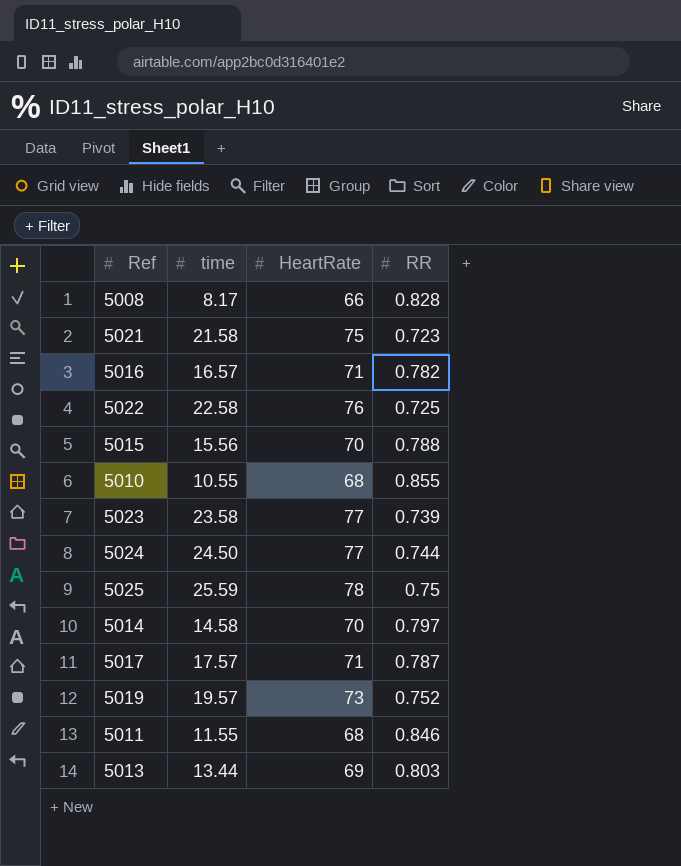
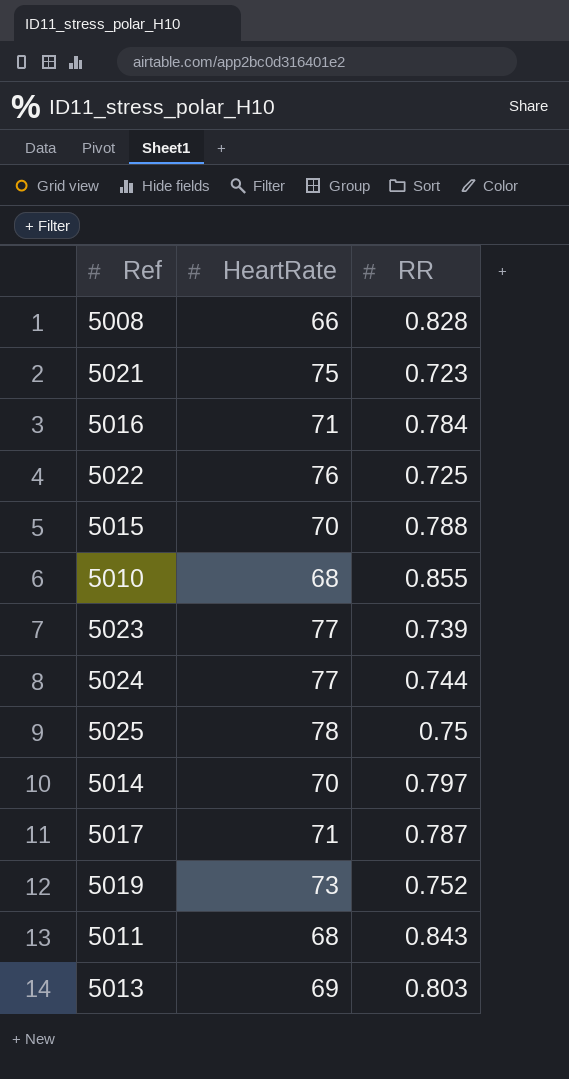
column time | position: 2 -> none
5016 | RR: 0.782 -> 0.784
5011 | RR: 0.846 -> 0.843

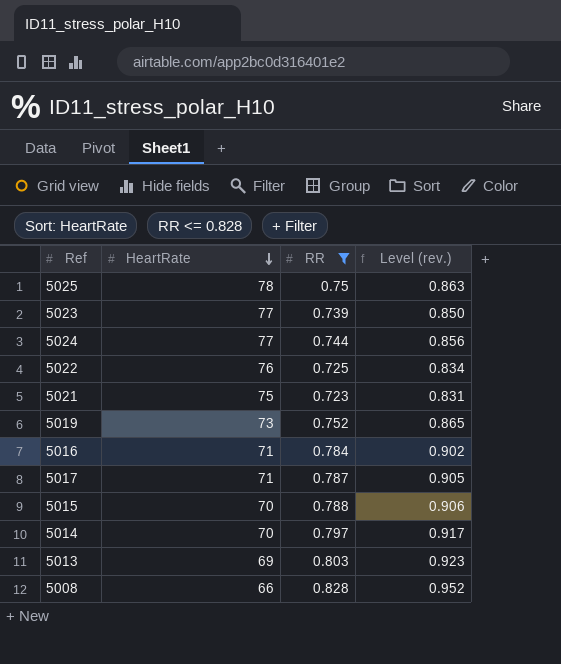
filter: none -> RR <= 0.828
row order: none -> HeartRate descending
column Level (rev.) | formula: none -> [RR] * 1.15

